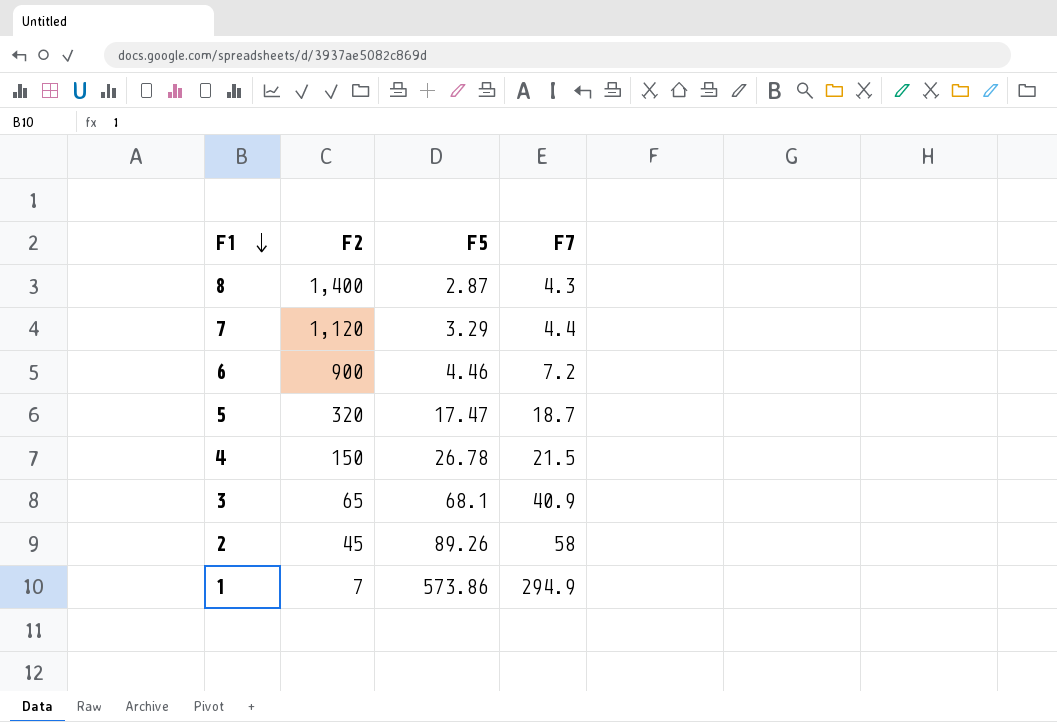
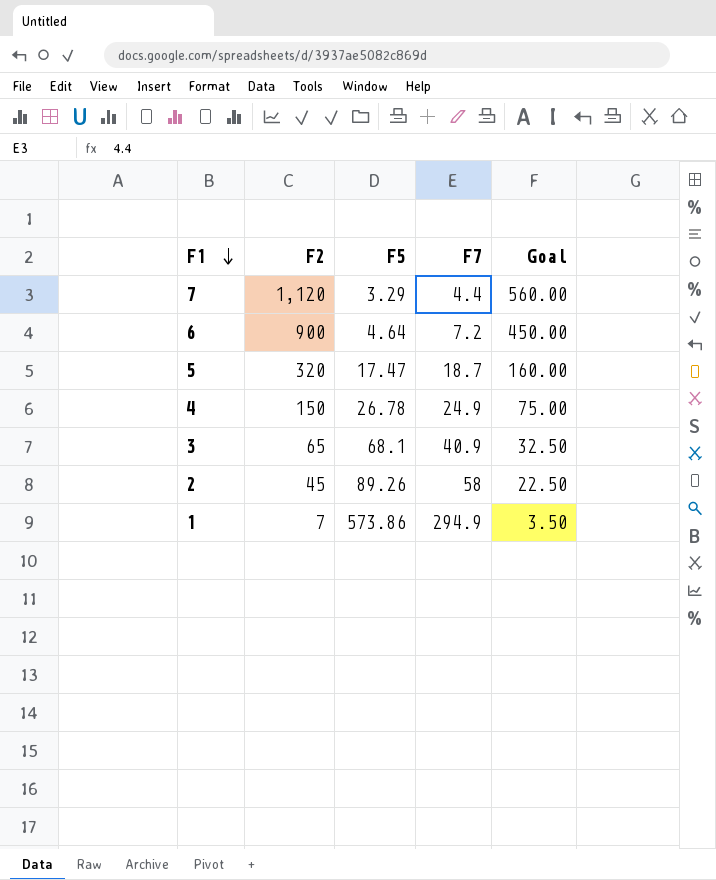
column Goal | formula: none -> [F2] * 0.5
row 8: 1,400 | 2.87 | 4.3 -> none
6 | F5: 4.46 -> 4.64
4 | F7: 21.5 -> 24.9

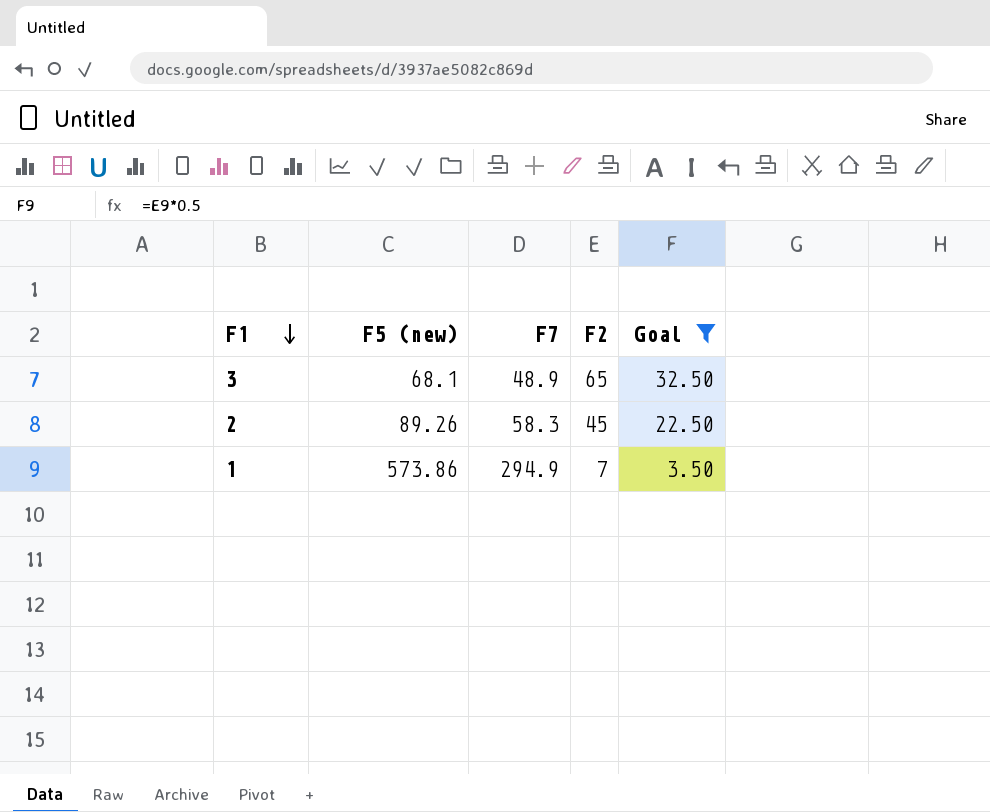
filter: none -> Goal <= 32.50
column name: F5 -> F5 (new)
column F2 | position: 2 -> 4
3 | F7: 40.9 -> 48.9
2 | F7: 58 -> 58.3

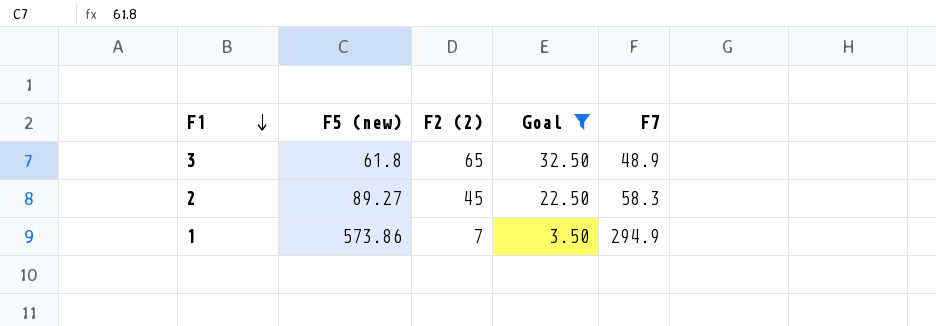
column name: F2 -> F2 (2)
column F7 | position: 3 -> 5
3 | F5 (new): 68.1 -> 61.8
2 | F5 (new): 89.26 -> 89.27

